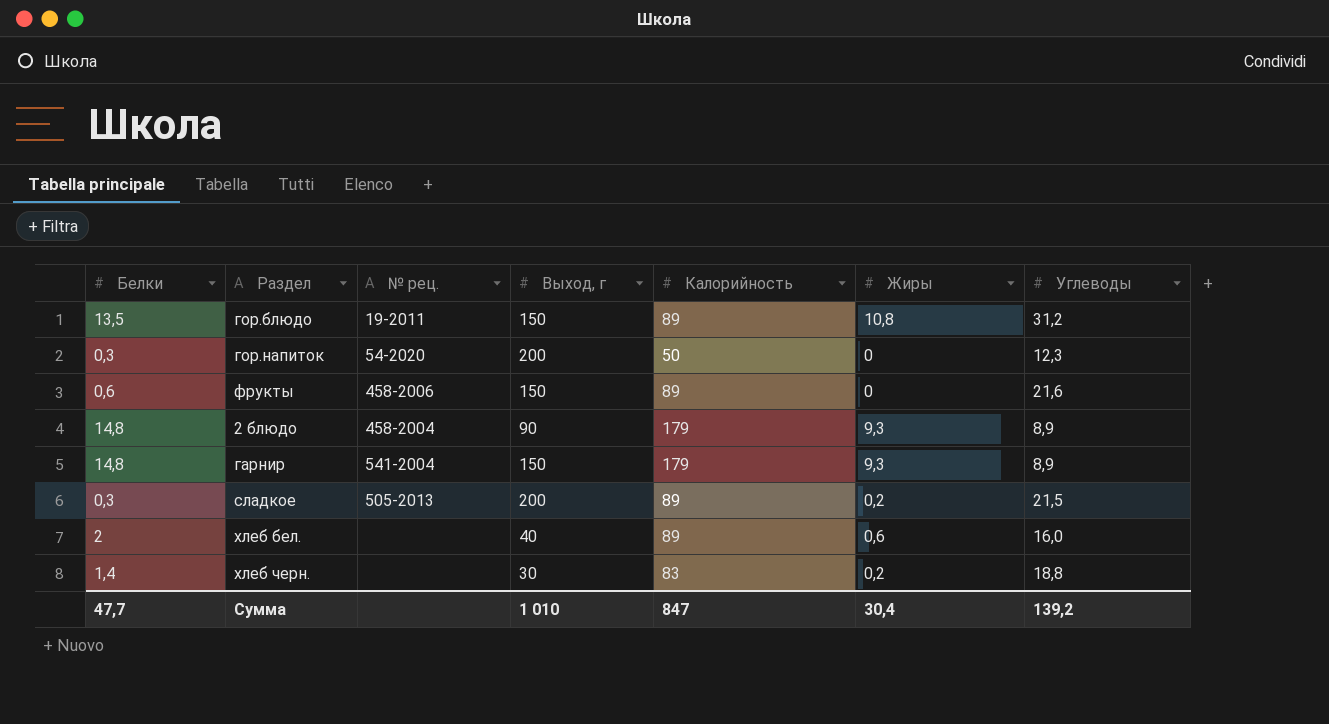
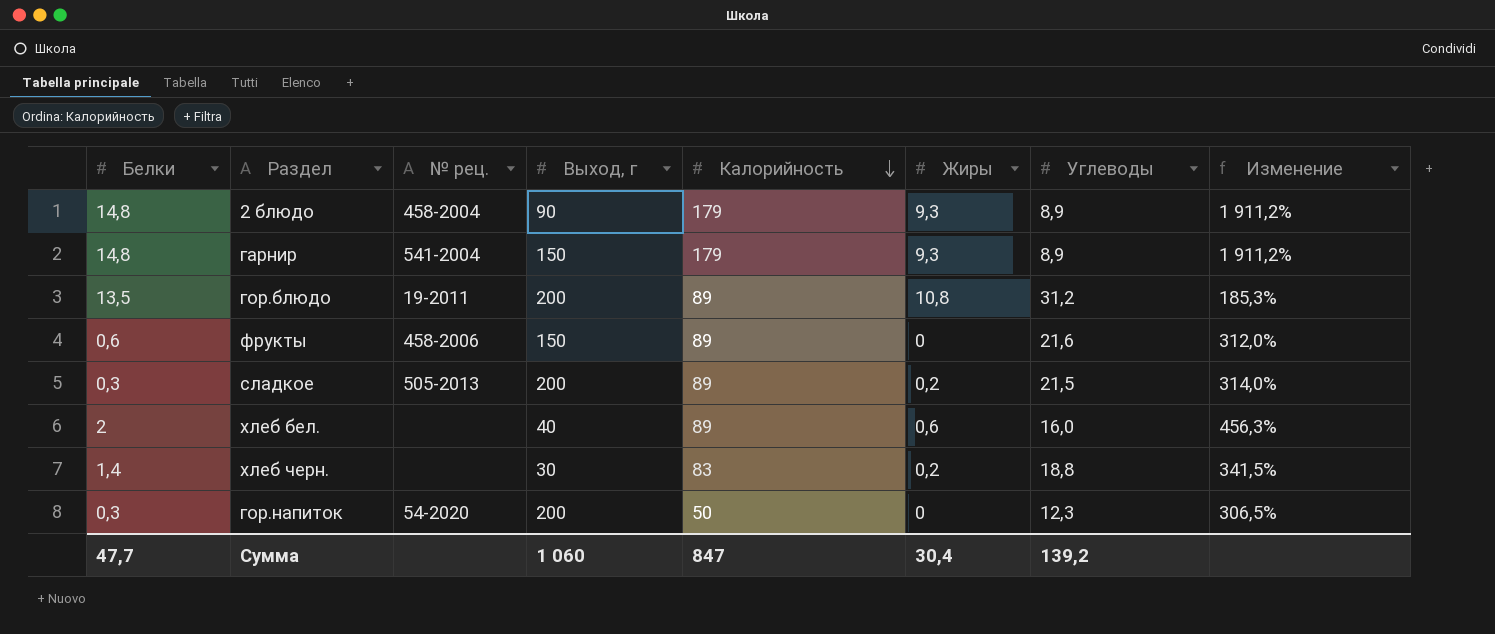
row order: none -> Калорийность descending
column Изменение | formula: none -> ([Калорийность] - [Углеводы]) / [Углеводы]
гор.блюдо | Выход, г: 150 -> 200
Сумма | Выход, г: 1 010 -> 1 060

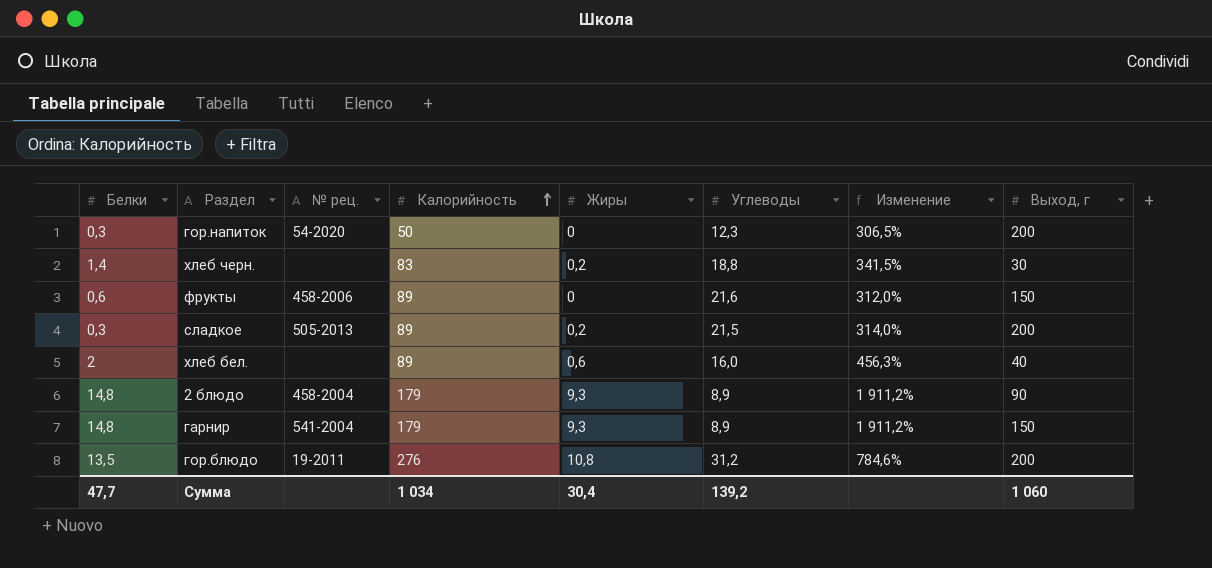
row order: Калорийность descending -> Калорийность ascending
column Выход, г | position: 4 -> 8
гор.блюдо | Калорийность: 89 -> 276
гор.блюдо | Изменение: 185,3% -> 784,6%
Сумма | Калорийность: 847 -> 1 034

